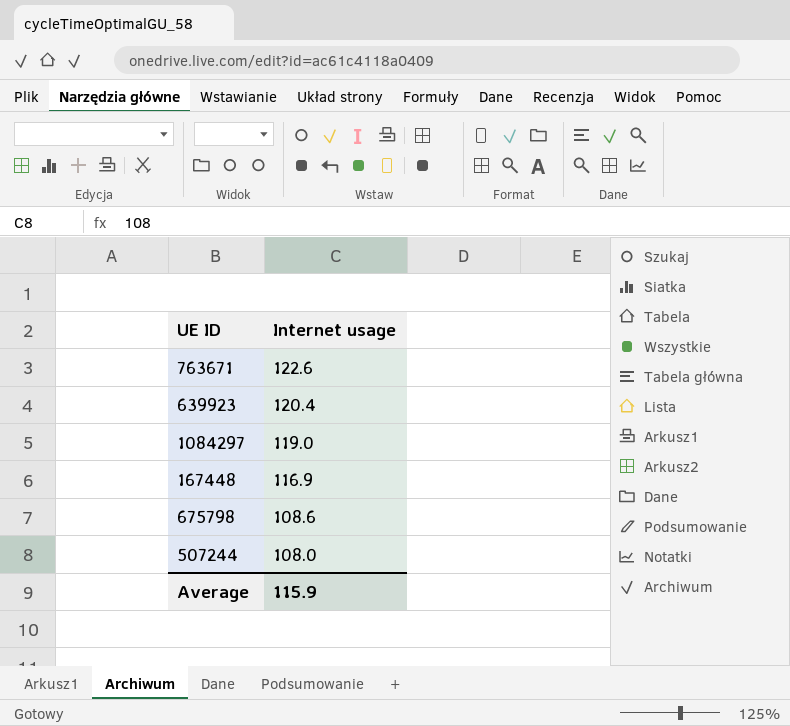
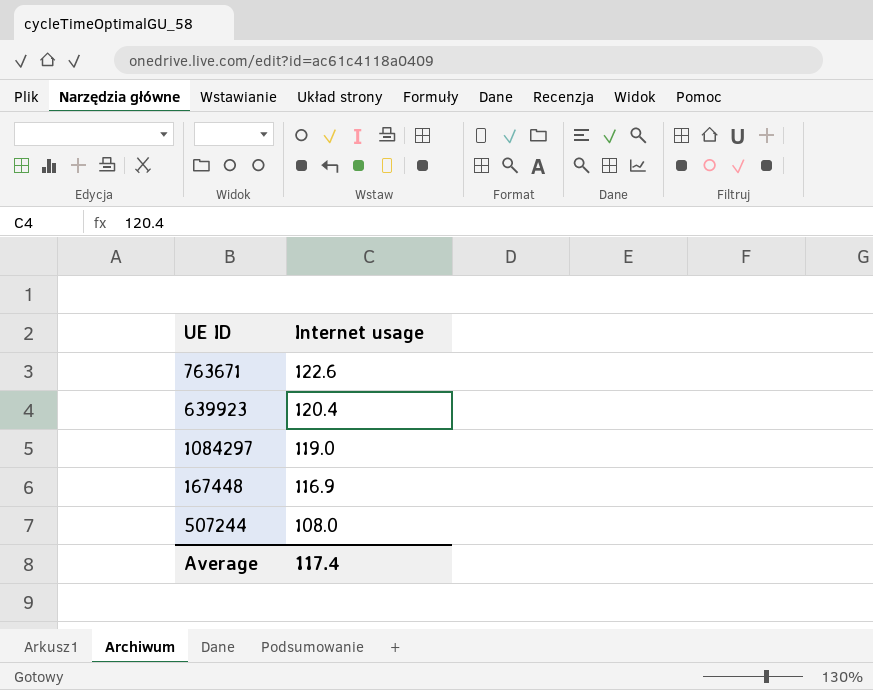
row 675798: 108.6 -> none
Average | Internet usage: 115.9 -> 117.4

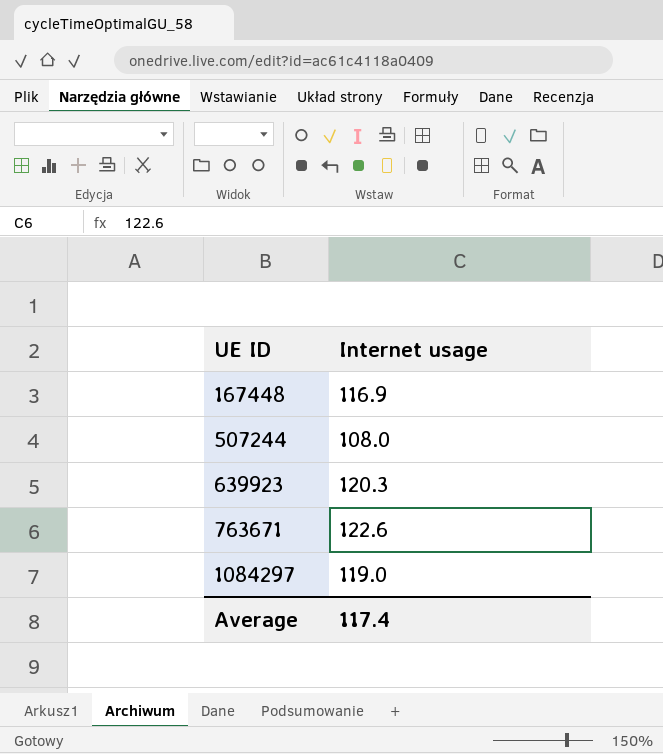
row order: Internet usage descending -> UE ID ascending
639923 | Internet usage: 120.4 -> 120.3

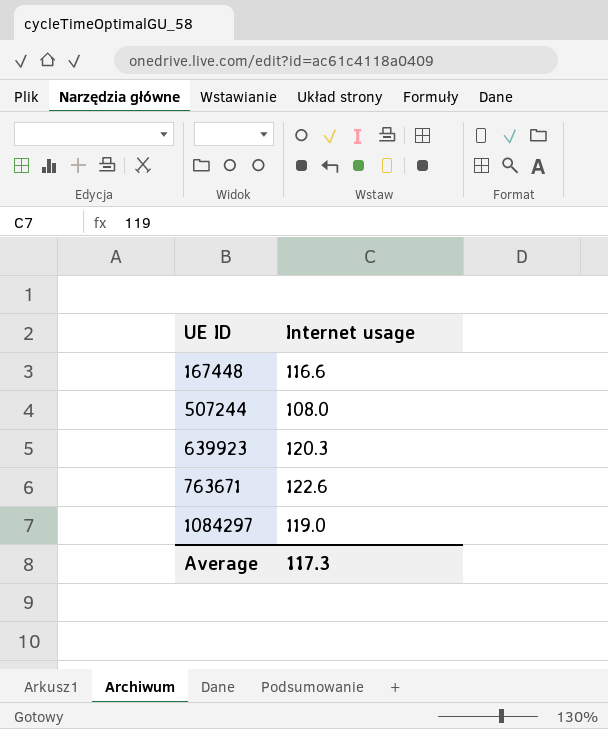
167448 | Internet usage: 116.9 -> 116.6
Average | Internet usage: 117.4 -> 117.3

